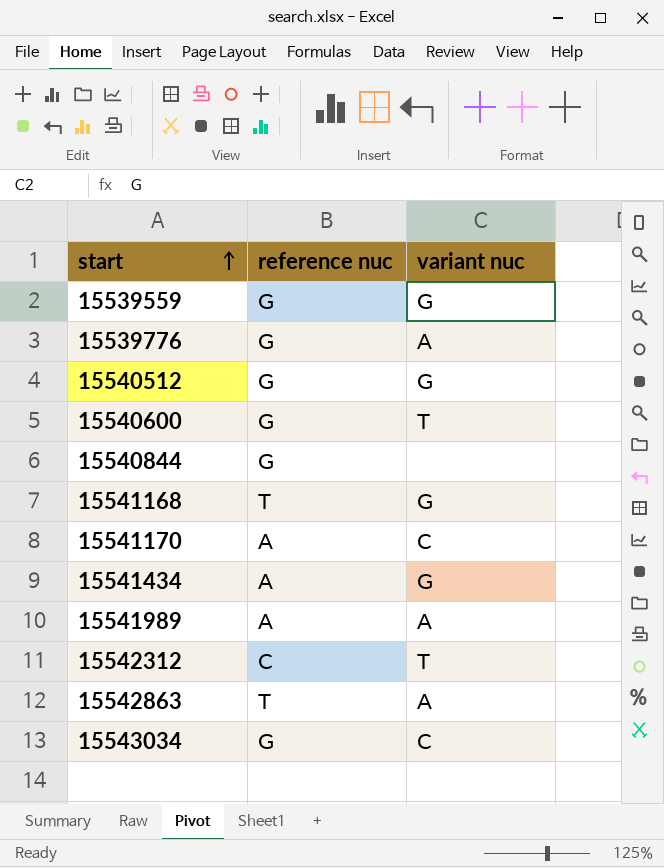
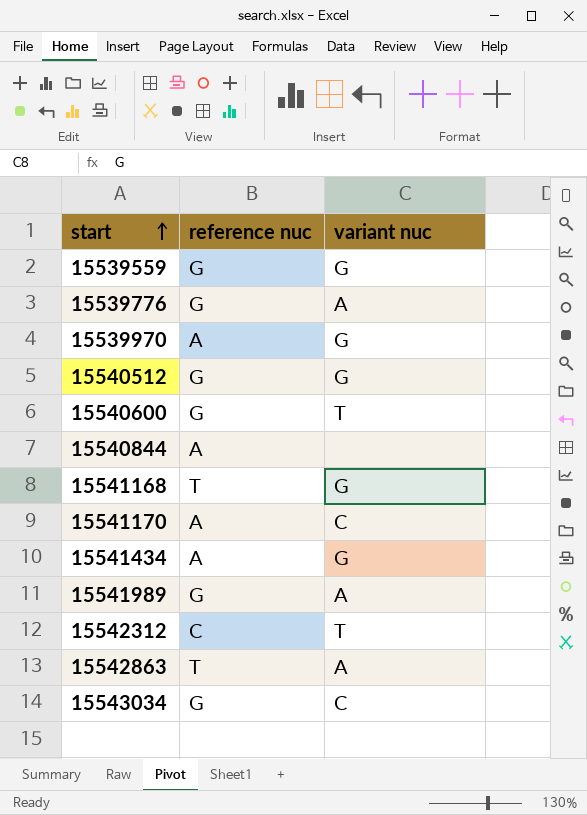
row 15539970: none -> A | G
15540844 | reference nuc: G -> A
15541989 | reference nuc: A -> G

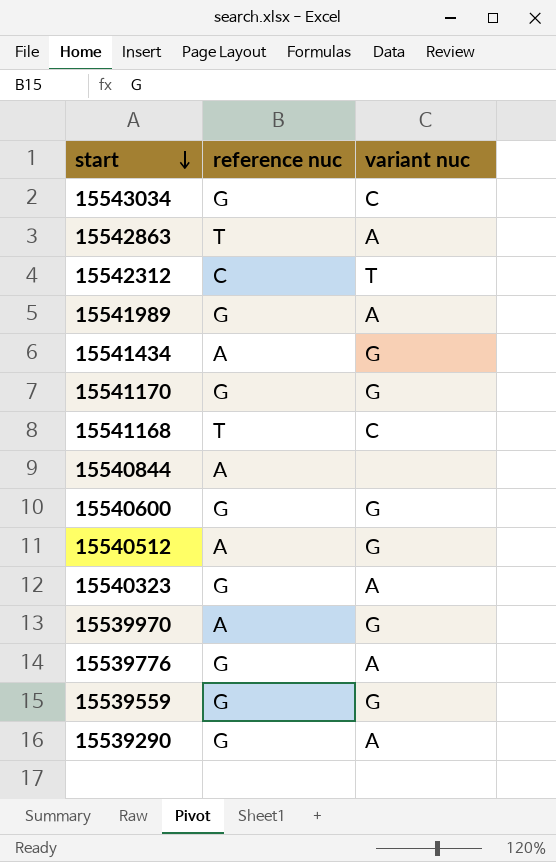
row order: start ascending -> start descending
15541170 | reference nuc: A -> G
15541170 | variant nuc: C -> G
15541168 | variant nuc: G -> C
15540600 | variant nuc: T -> G
15540512 | reference nuc: G -> A
row 15540323: none -> G | A
row 15539290: none -> G | A

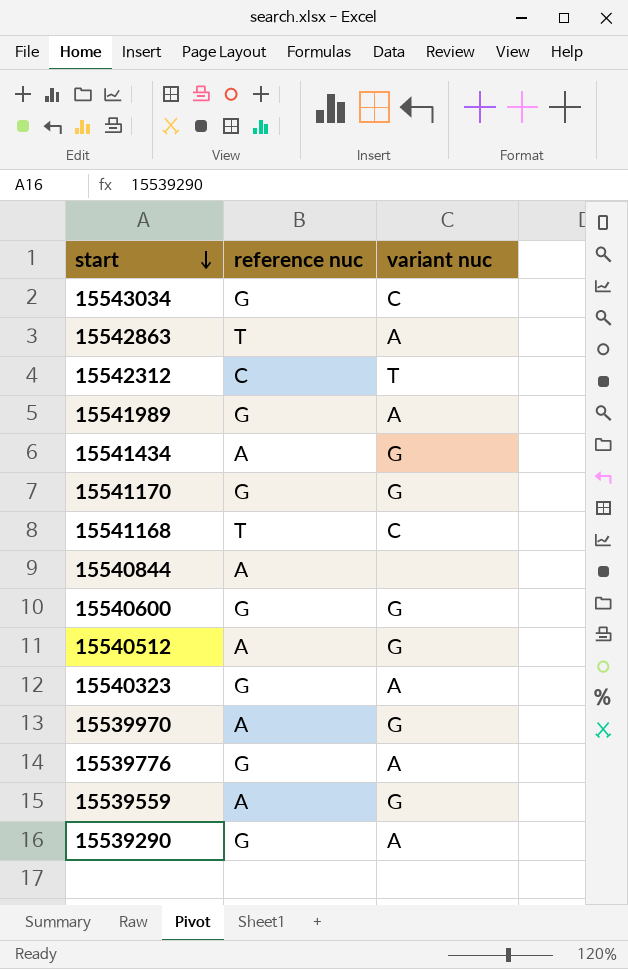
15539559 | reference nuc: G -> A

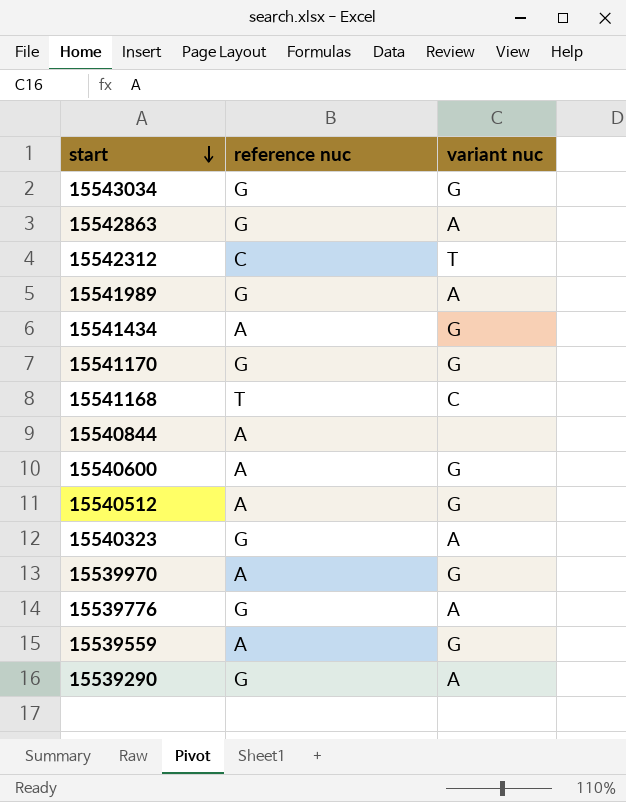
15543034 | variant nuc: C -> G
15542863 | reference nuc: T -> G
15540600 | reference nuc: G -> A

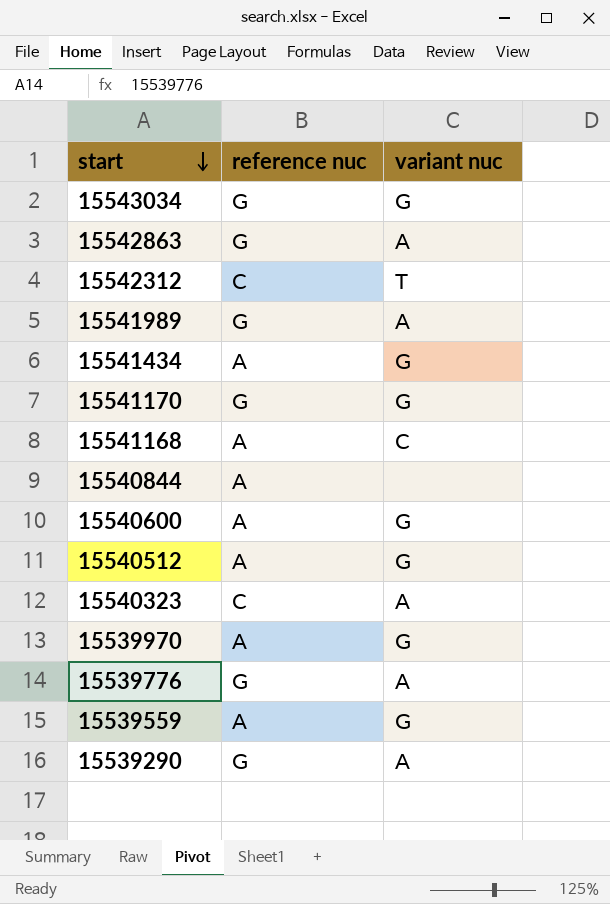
15541168 | reference nuc: T -> A
15540323 | reference nuc: G -> C

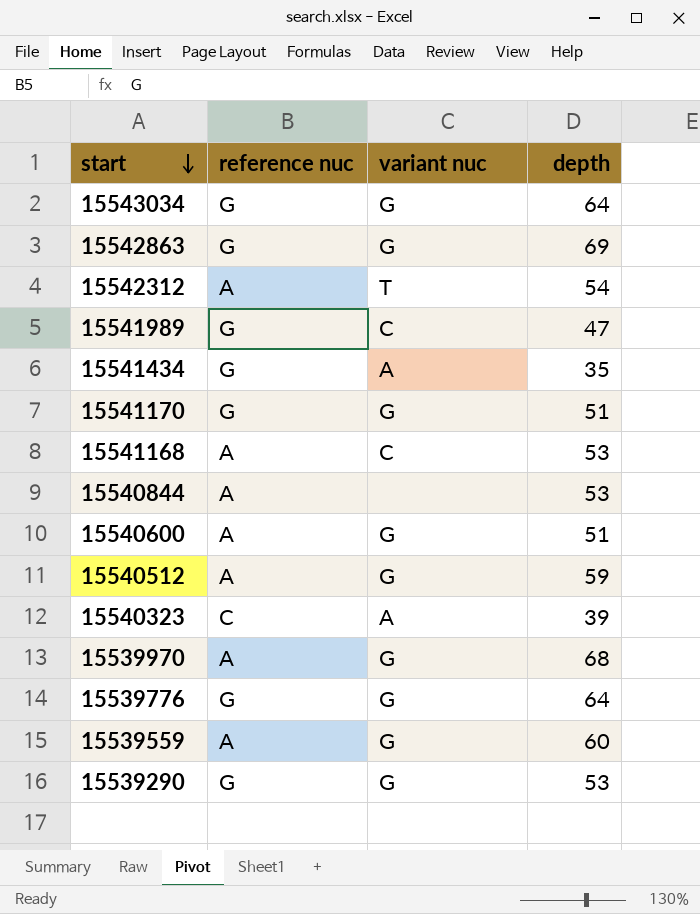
column depth | position: none -> 4
15542863 | variant nuc: A -> G
15542312 | reference nuc: C -> A
15541989 | variant nuc: A -> C
15541434 | reference nuc: A -> G
15541434 | variant nuc: G -> A
15539776 | variant nuc: A -> G
15539290 | variant nuc: A -> G

